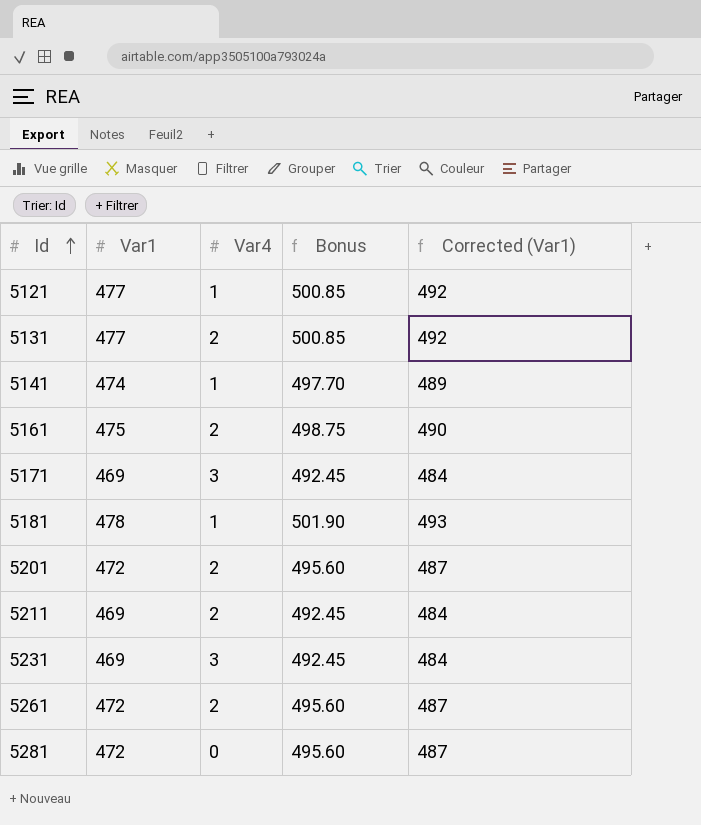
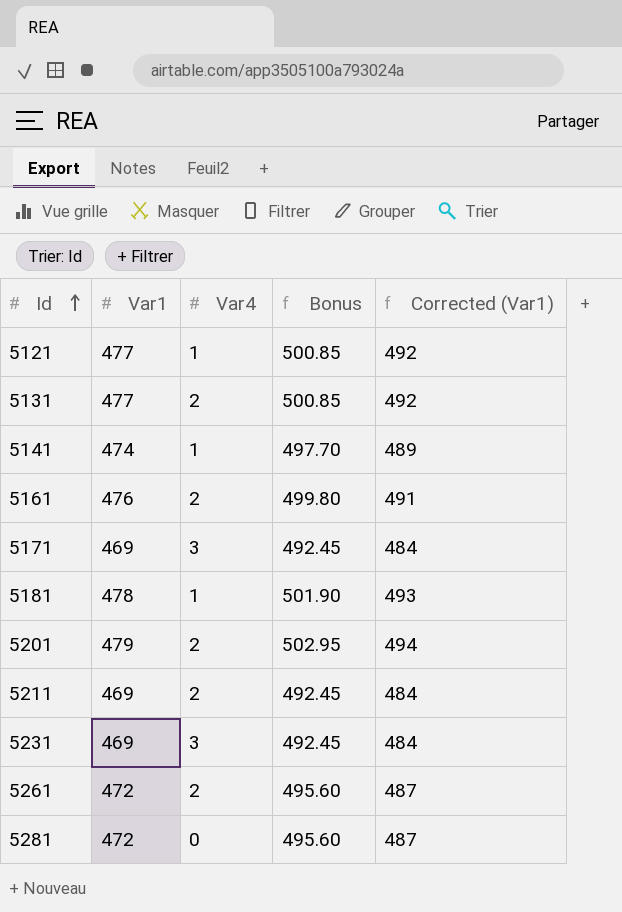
5161 | Var1: 475 -> 476
5161 | Bonus: 498.75 -> 499.80
5161 | Corrected (Var1): 490 -> 491
5201 | Var1: 472 -> 479
5201 | Bonus: 495.60 -> 502.95
5201 | Corrected (Var1): 487 -> 494

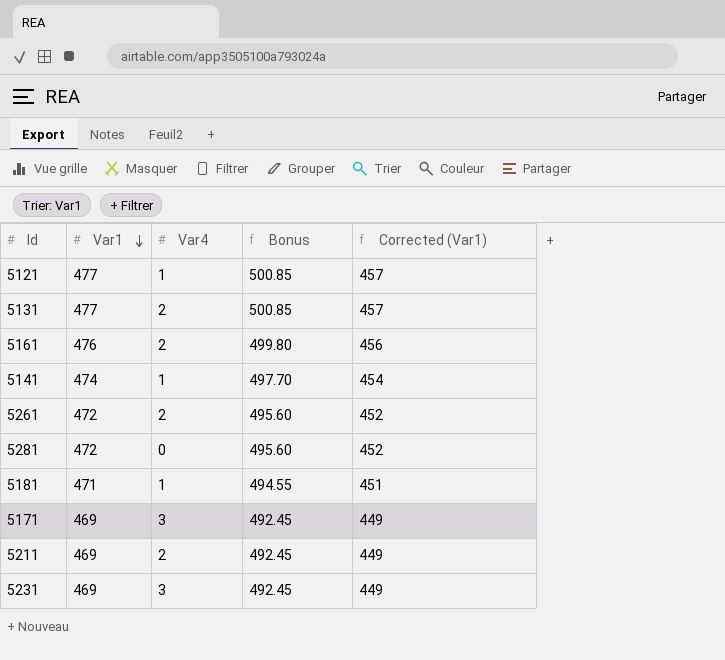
row order: Id ascending -> Var1 descending
column Corrected (Var1) | formula: [Var1] + 15 -> [Var1] - 20
row 5201: 479 | 2 | 502.95 | 494 -> none
5181 | Var1: 478 -> 471
5181 | Bonus: 501.90 -> 494.55

